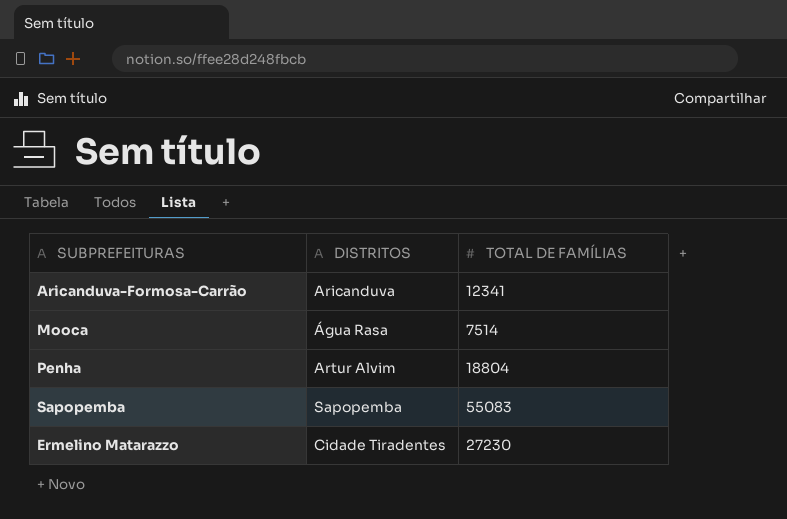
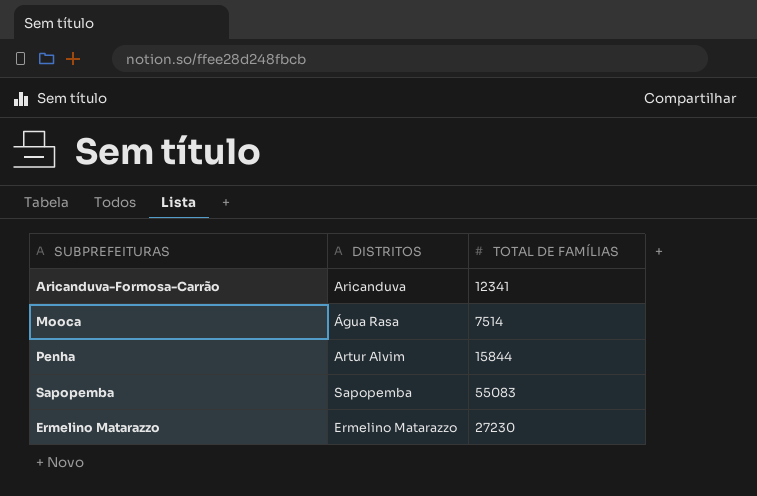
Penha | TOTAL DE FAMÍLIAS: 18804 -> 15844
Ermelino Matarazzo | DISTRITOS: Cidade Tiradentes -> Ermelino Matarazzo

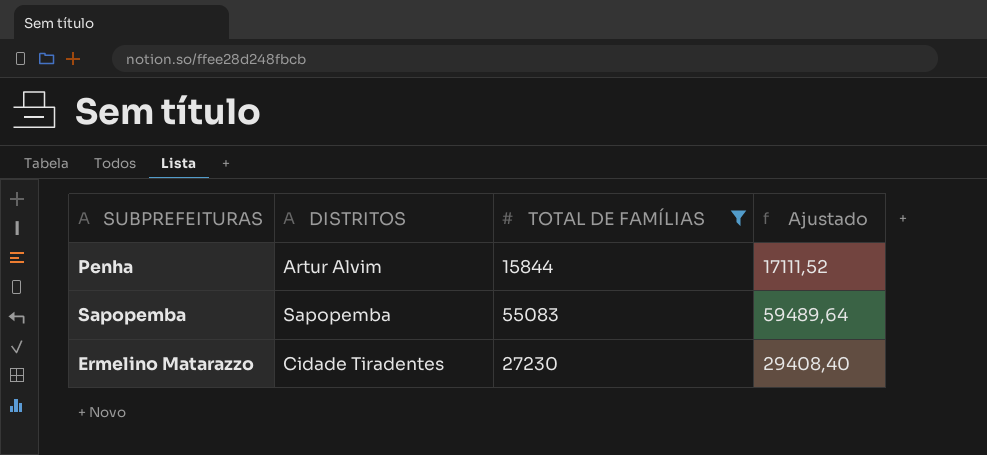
filter: none -> TOTAL DE FAMÍLIAS >= 15844
column Ajustado | formula: none -> [TOTAL DE FAMÍLIAS] * 1,08
Ermelino Matarazzo | DISTRITOS: Ermelino Matarazzo -> Cidade Tiradentes

